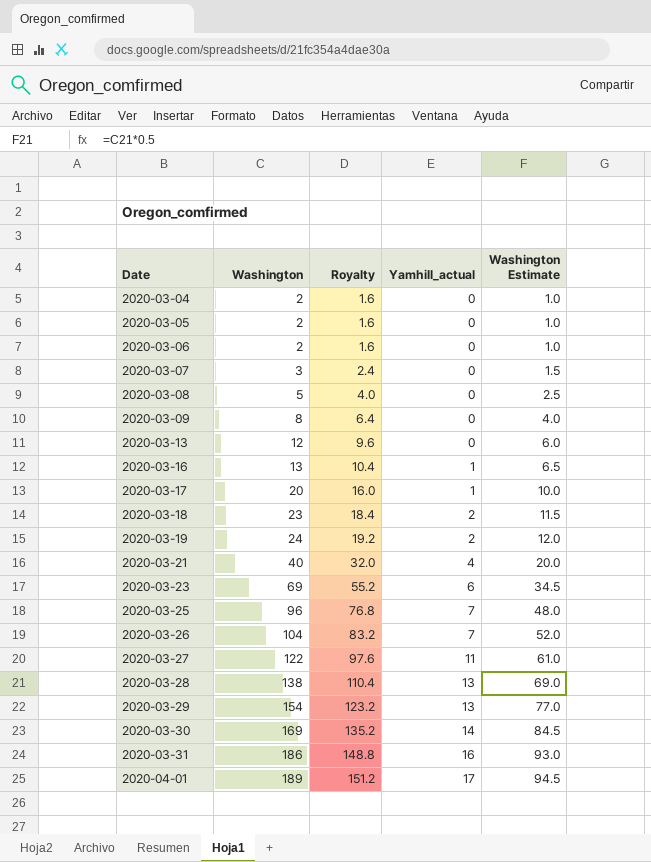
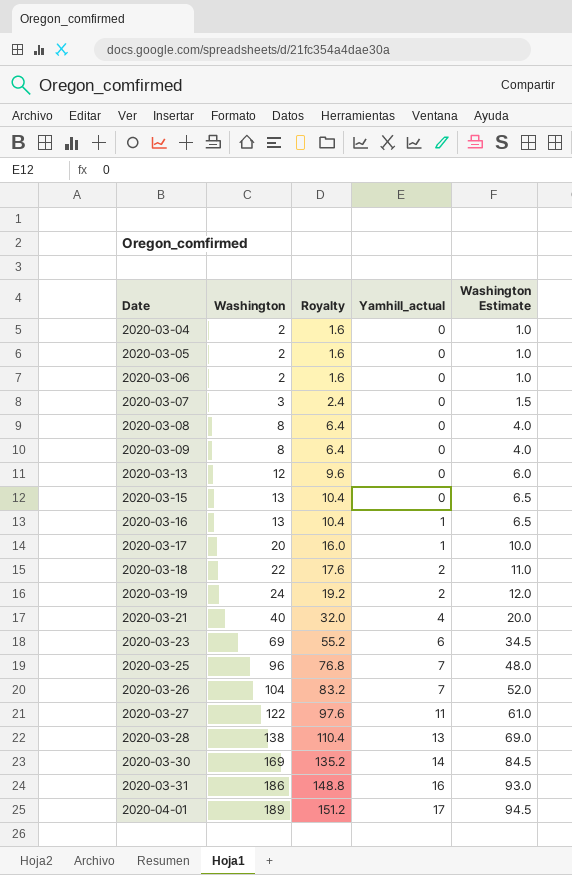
row 2020-03-29: 154 | 123.2 | 13 | 77.0 -> none
2020-03-08 | Washington: 5 -> 8
2020-03-08 | Royalty: 4.0 -> 6.4
2020-03-08 | Washington Estimate: 2.5 -> 4.0
row 2020-03-15: none -> 13 | 10.4 | 0 | 6.5
2020-03-18 | Washington: 23 -> 22
2020-03-18 | Royalty: 18.4 -> 17.6
2020-03-18 | Washington Estimate: 11.5 -> 11.0

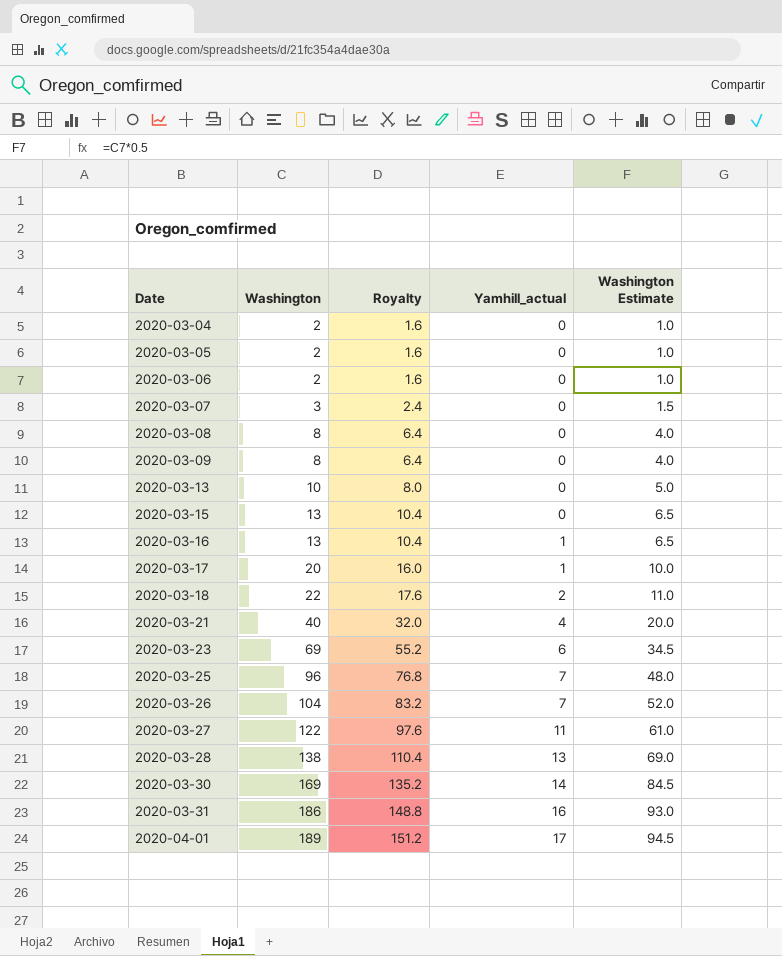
row 2020-03-19: 24 | 19.2 | 2 | 12.0 -> none
2020-03-13 | Washington: 12 -> 10
2020-03-13 | Royalty: 9.6 -> 8.0
2020-03-13 | Washington Estimate: 6.0 -> 5.0

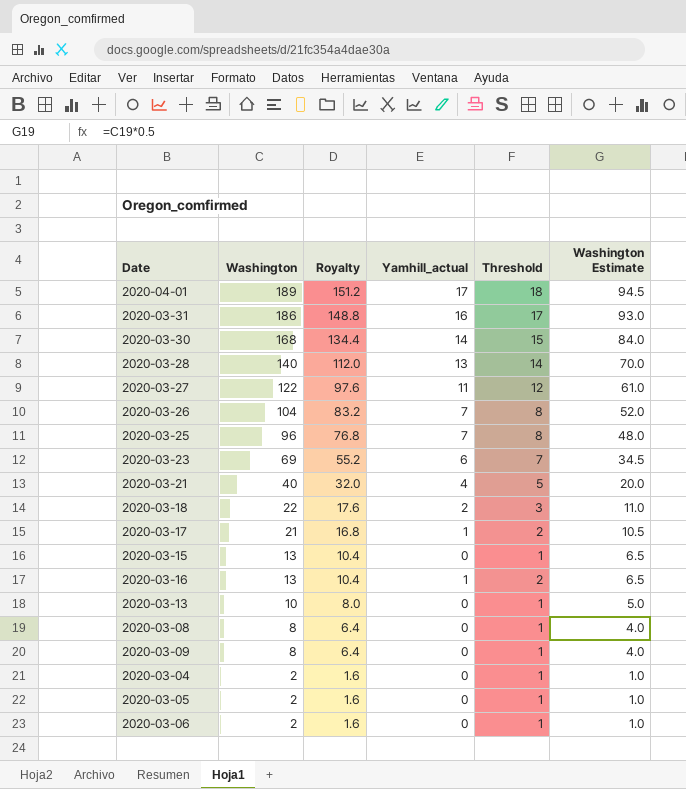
row order: Date ascending -> Washington descending
column Threshold | formula: none -> [Yamhill_actual] + 1
row 2020-03-07: 3 | 2.4 | 0 | 1.5 -> none
2020-03-30 | Washington: 169 -> 168
2020-03-30 | Royalty: 135.2 -> 134.4
2020-03-30 | Washington Estimate: 84.5 -> 84.0
2020-03-28 | Washington: 138 -> 140
2020-03-28 | Royalty: 110.4 -> 112.0
2020-03-28 | Washington Estimate: 69.0 -> 70.0
2020-03-17 | Washington: 20 -> 21
2020-03-17 | Royalty: 16.0 -> 16.8
2020-03-17 | Washington Estimate: 10.0 -> 10.5

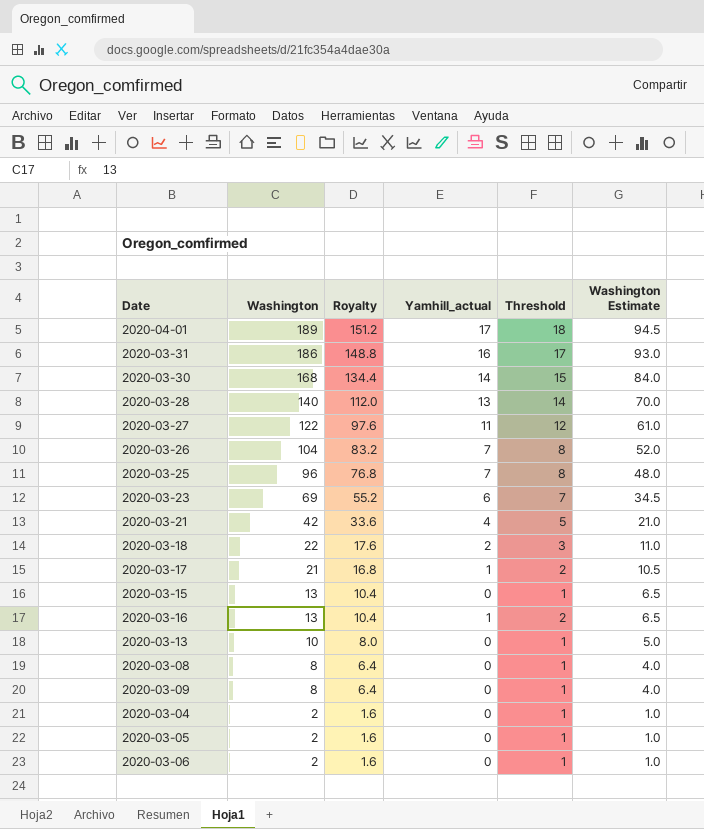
2020-03-21 | Washington: 40 -> 42
2020-03-21 | Royalty: 32.0 -> 33.6
2020-03-21 | Washington Estimate: 20.0 -> 21.0

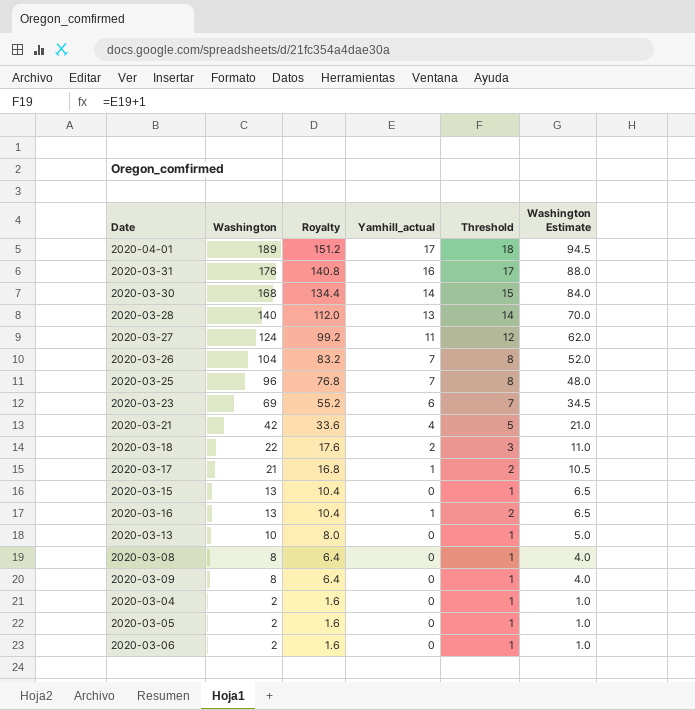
2020-03-31 | Washington: 186 -> 176
2020-03-31 | Royalty: 148.8 -> 140.8
2020-03-31 | Washington Estimate: 93.0 -> 88.0
2020-03-27 | Washington: 122 -> 124
2020-03-27 | Royalty: 97.6 -> 99.2
2020-03-27 | Washington Estimate: 61.0 -> 62.0

